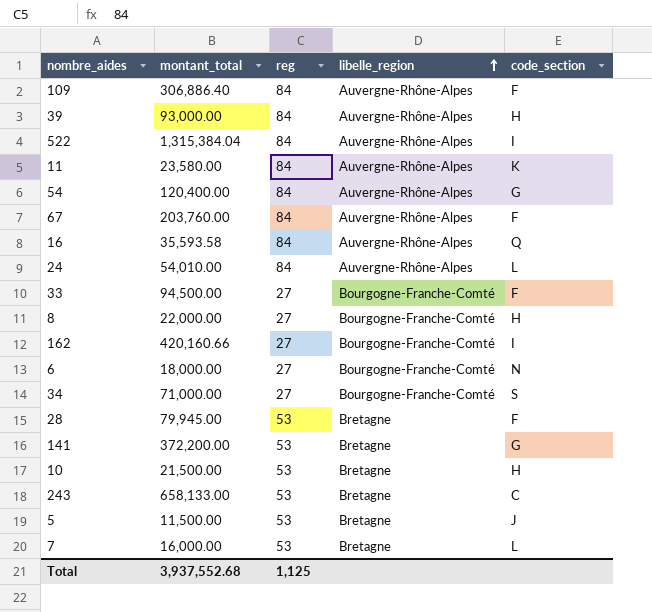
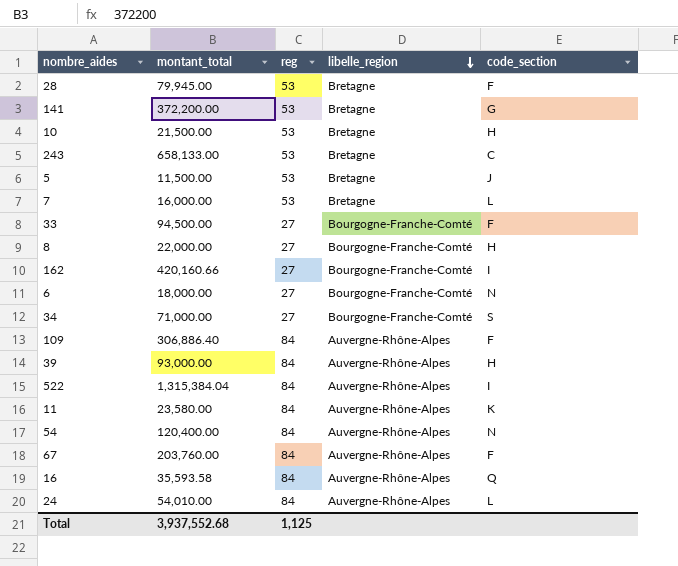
row order: libelle_region ascending -> libelle_region descending
54 | code_section: G -> N

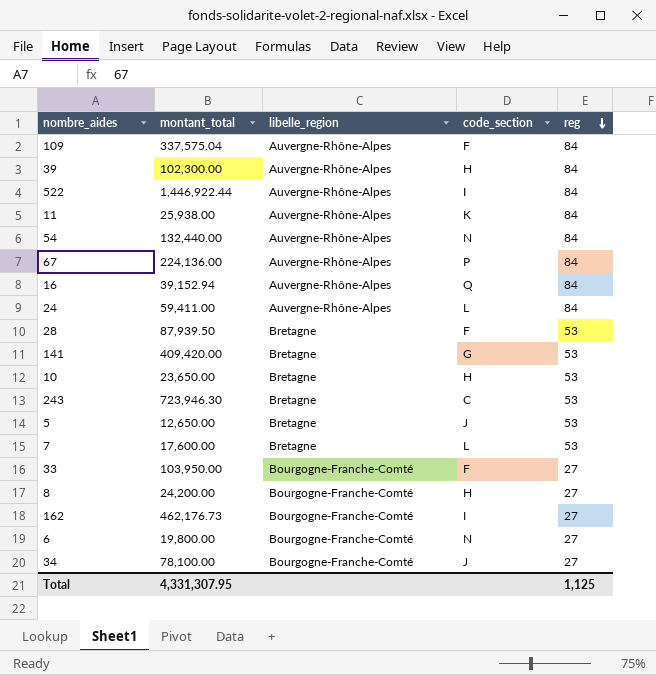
row order: libelle_region descending -> reg descending
column reg | position: 3 -> 5
109 | montant_total: 306,886.40 -> 337,575.04
39 | montant_total: 93,000.00 -> 102,300.00
522 | montant_total: 1,315,384.04 -> 1,446,922.44
11 | montant_total: 23,580.00 -> 25,938.00
54 | montant_total: 120,400.00 -> 132,440.00
67 | montant_total: 203,760.00 -> 224,136.00
67 | code_section: F -> P
16 | montant_total: 35,593.58 -> 39,152.94
24 | montant_total: 54,010.00 -> 59,411.00
28 | montant_total: 79,945.00 -> 87,939.50
141 | montant_total: 372,200.00 -> 409,420.00
10 | montant_total: 21,500.00 -> 23,650.00
243 | montant_total: 658,133.00 -> 723,946.30
5 | montant_total: 11,500.00 -> 12,650.00
7 | montant_total: 16,000.00 -> 17,600.00
33 | montant_total: 94,500.00 -> 103,950.00
8 | montant_total: 22,000.00 -> 24,200.00
162 | montant_total: 420,160.66 -> 462,176.73
6 | montant_total: 18,000.00 -> 19,800.00
34 | montant_total: 71,000.00 -> 78,100.00
34 | code_section: S -> J
Total | montant_total: 3,937,552.68 -> 4,331,307.95

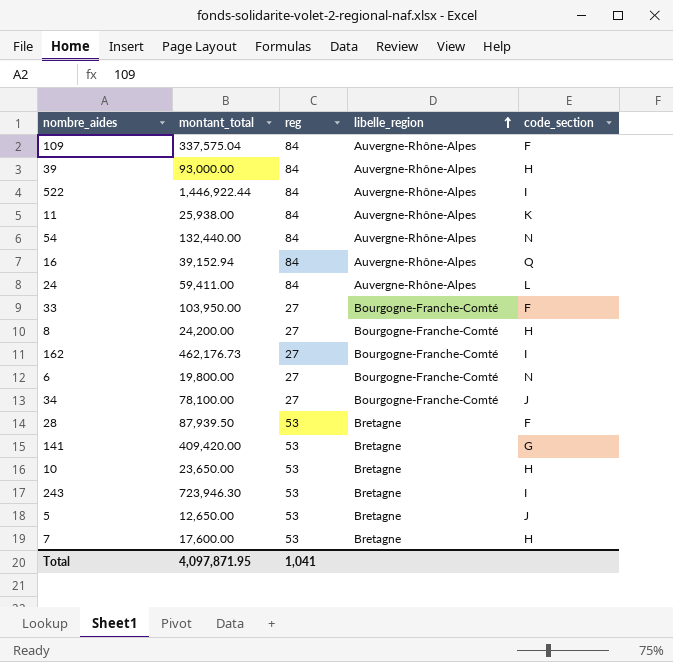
row order: reg descending -> libelle_region ascending
column reg | position: 5 -> 3
row 67: 224,136.00 | Auvergne-Rhône-Alpes | P | 84 -> none
39 | montant_total: 102,300.00 -> 93,000.00
243 | code_section: C -> I
7 | code_section: L -> H
Total | montant_total: 4,331,307.95 -> 4,097,871.95
Total | reg: 1,125 -> 1,041

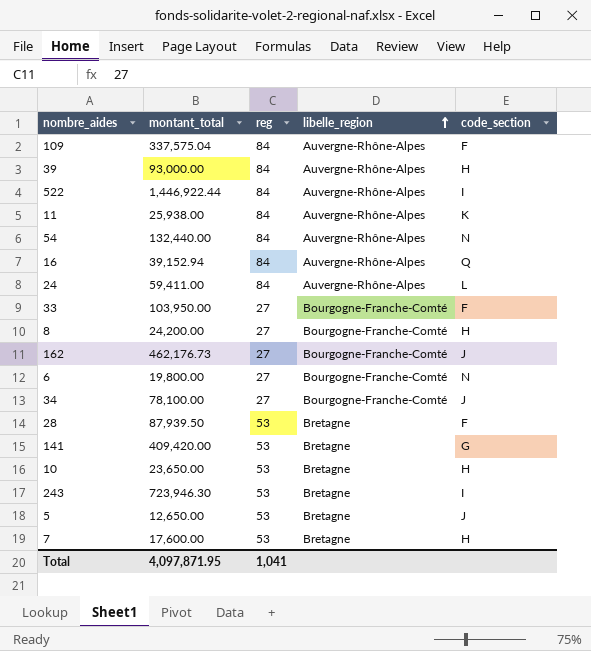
162 | code_section: I -> J

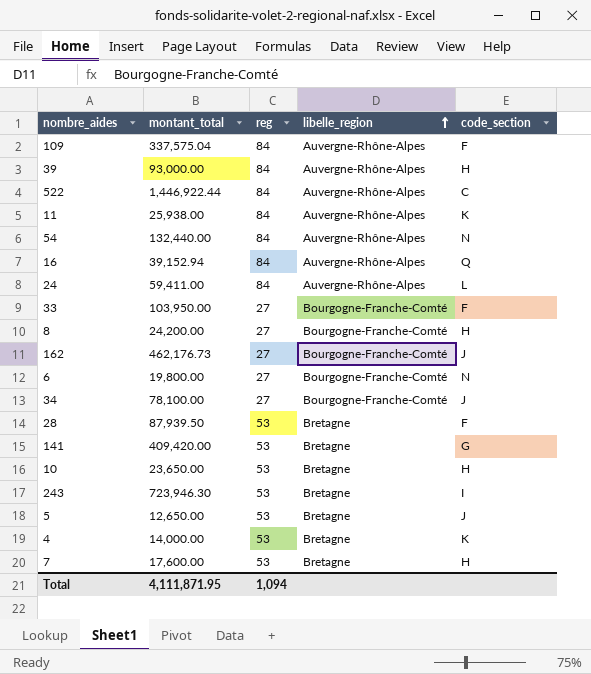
522 | code_section: I -> C
row 4: none -> 14,000.00 | 53 | Bretagne | K
Total | montant_total: 4,097,871.95 -> 4,111,871.95
Total | reg: 1,041 -> 1,094

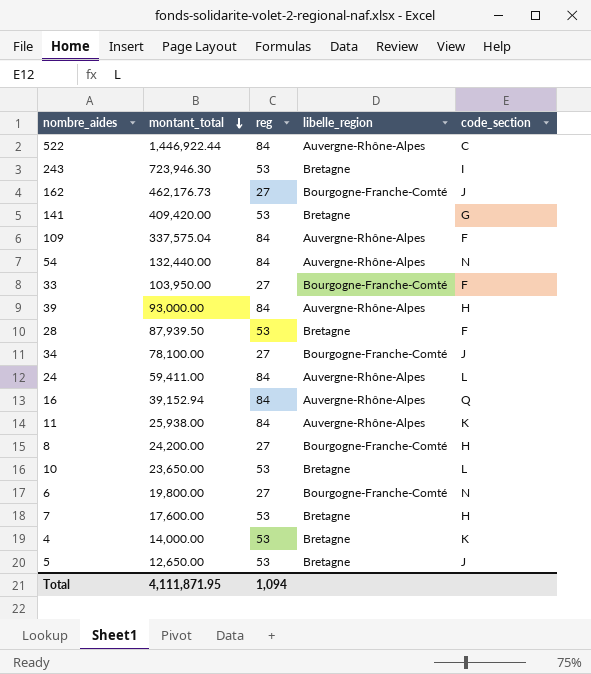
row order: libelle_region ascending -> montant_total descending
10 | code_section: H -> L

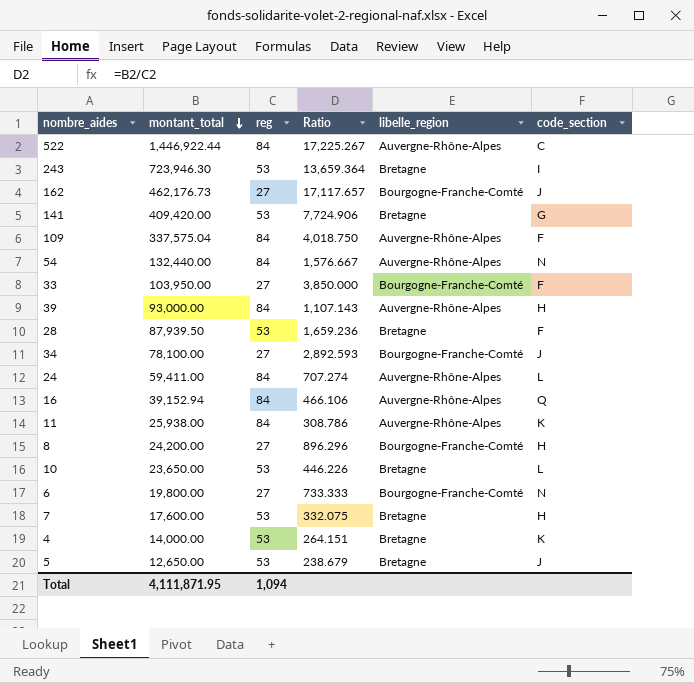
column Ratio | formula: none -> [montant_total] / [reg]

